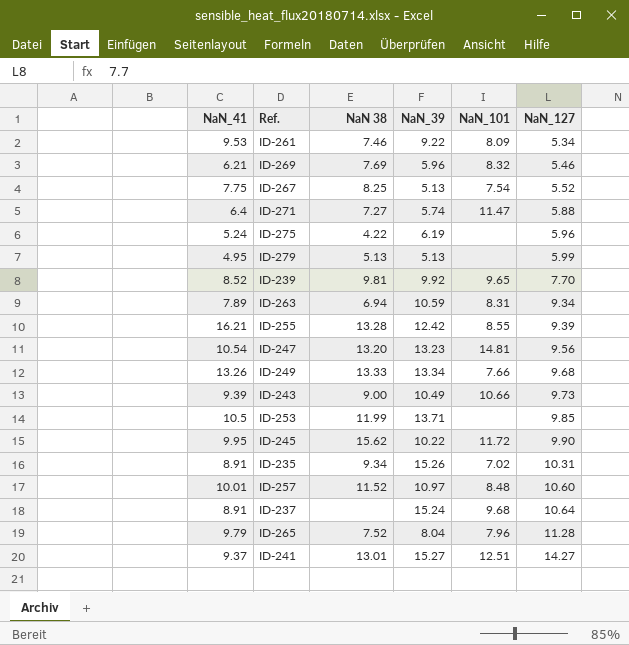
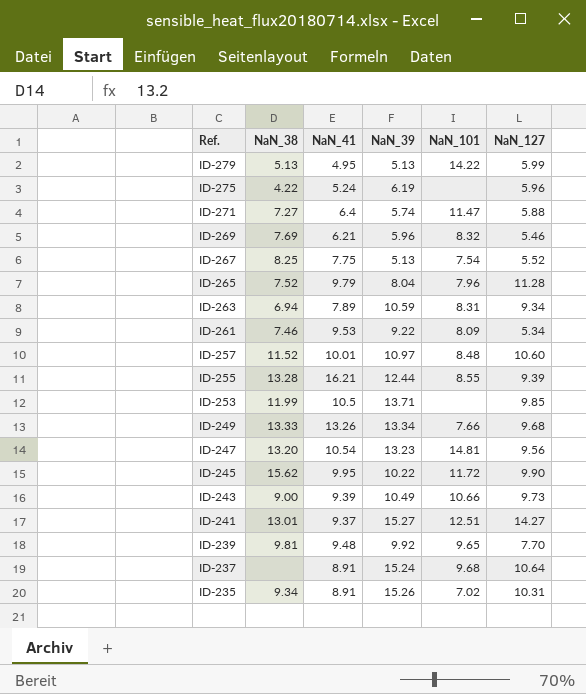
row order: NaN_127 ascending -> Ref. descending
column name: NaN 38 -> NaN_38
column NaN_41 | position: 1 -> 3
ID-279 | NaN_101: none -> 14.22
ID-255 | NaN_39: 12.42 -> 12.44
ID-239 | NaN_41: 8.52 -> 9.48

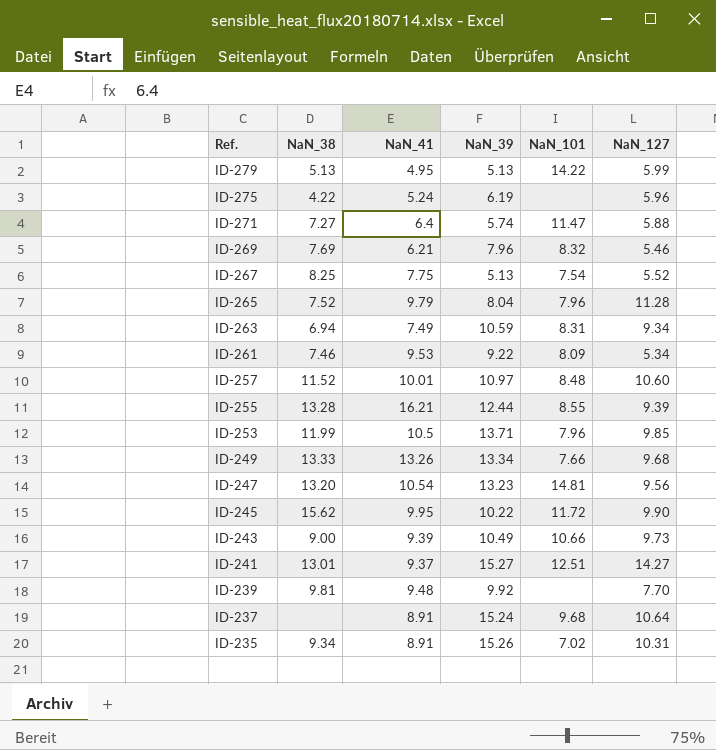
ID-269 | NaN_39: 5.96 -> 7.96
ID-263 | NaN_41: 7.89 -> 7.49
ID-253 | NaN_101: none -> 7.96
ID-239 | NaN_101: 9.65 -> none

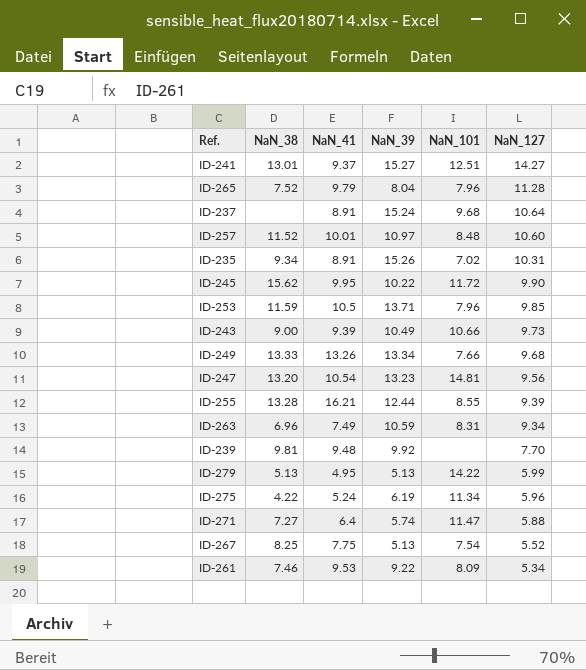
row order: Ref. descending -> NaN_127 descending
row ID-269: 7.69 | 6.21 | 7.96 | 8.32 | 5.46 -> none
ID-253 | NaN_38: 11.99 -> 11.59
ID-263 | NaN_38: 6.94 -> 6.96
ID-275 | NaN_101: none -> 11.34

